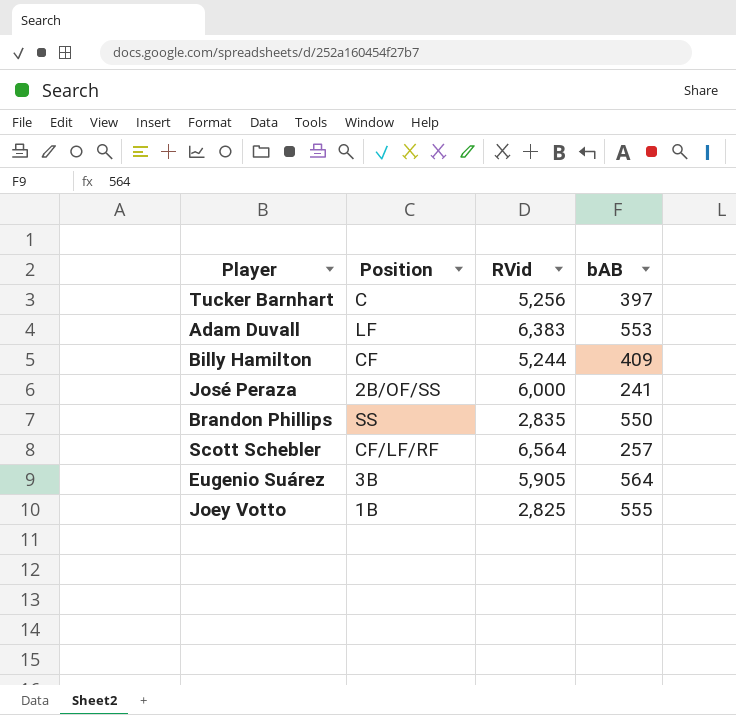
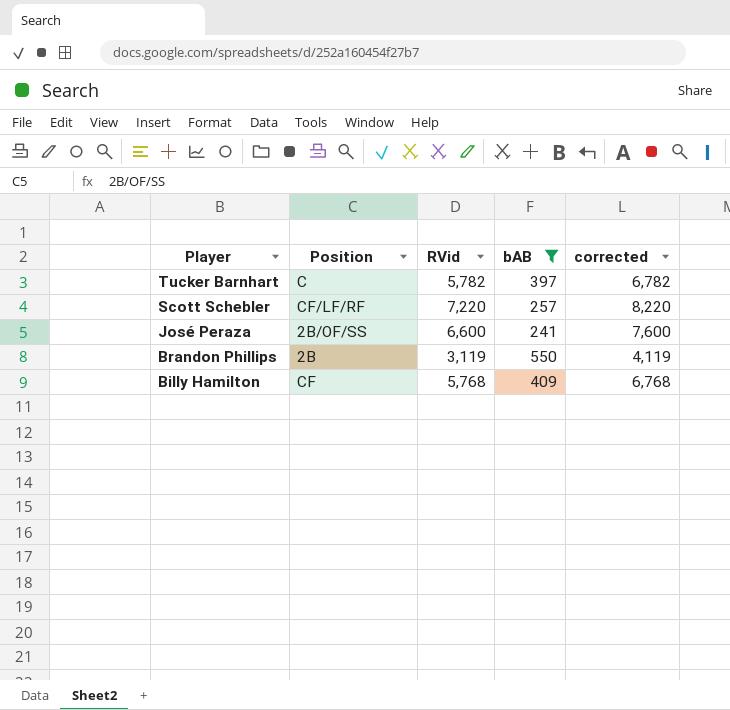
filter: none -> bAB <= 550
row order: none -> Player descending
column corrected | formula: none -> [RVid] + 1000
Tucker Barnhart | RVid: 5,256 -> 5,782
Scott Schebler | RVid: 6,564 -> 7,220
José Peraza | RVid: 6,000 -> 6,600
Brandon Phillips | Position: SS -> 2B
Brandon Phillips | RVid: 2,835 -> 3,119
Billy Hamilton | RVid: 5,244 -> 5,768

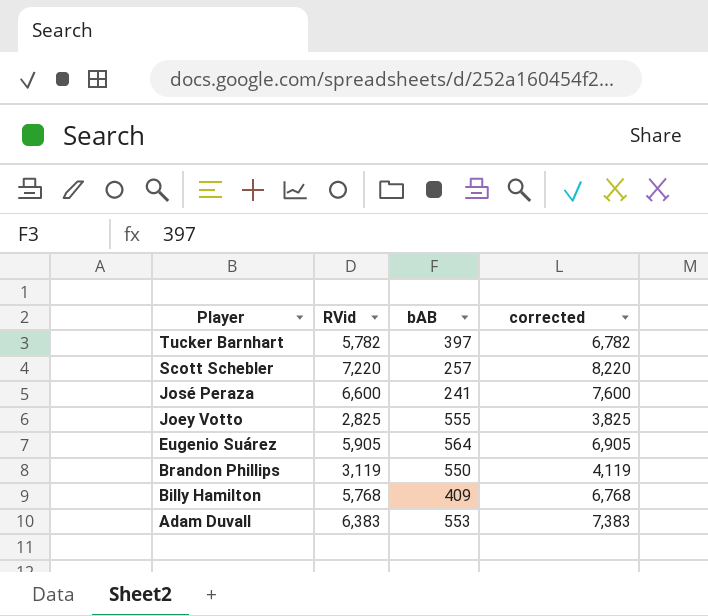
filter: bAB <= 550 -> none
column Position | position: 2 -> none

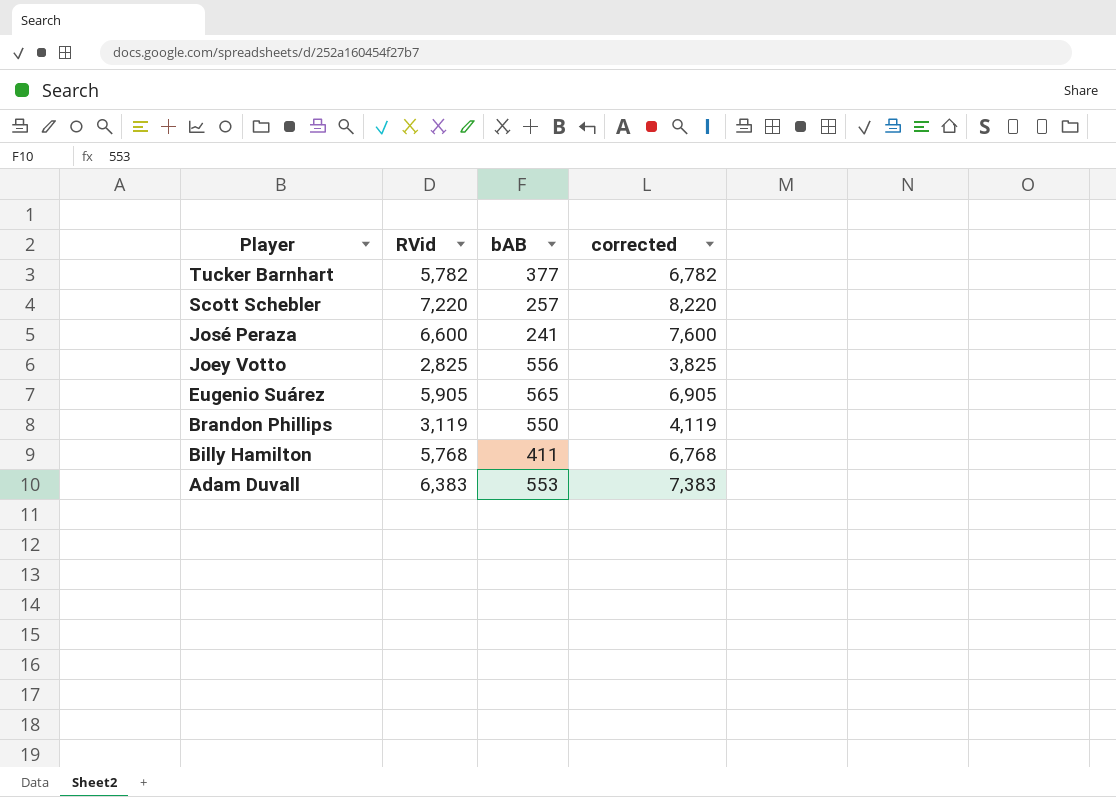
Tucker Barnhart | bAB: 397 -> 377
Joey Votto | bAB: 555 -> 556
Eugenio Suárez | bAB: 564 -> 565
Billy Hamilton | bAB: 409 -> 411

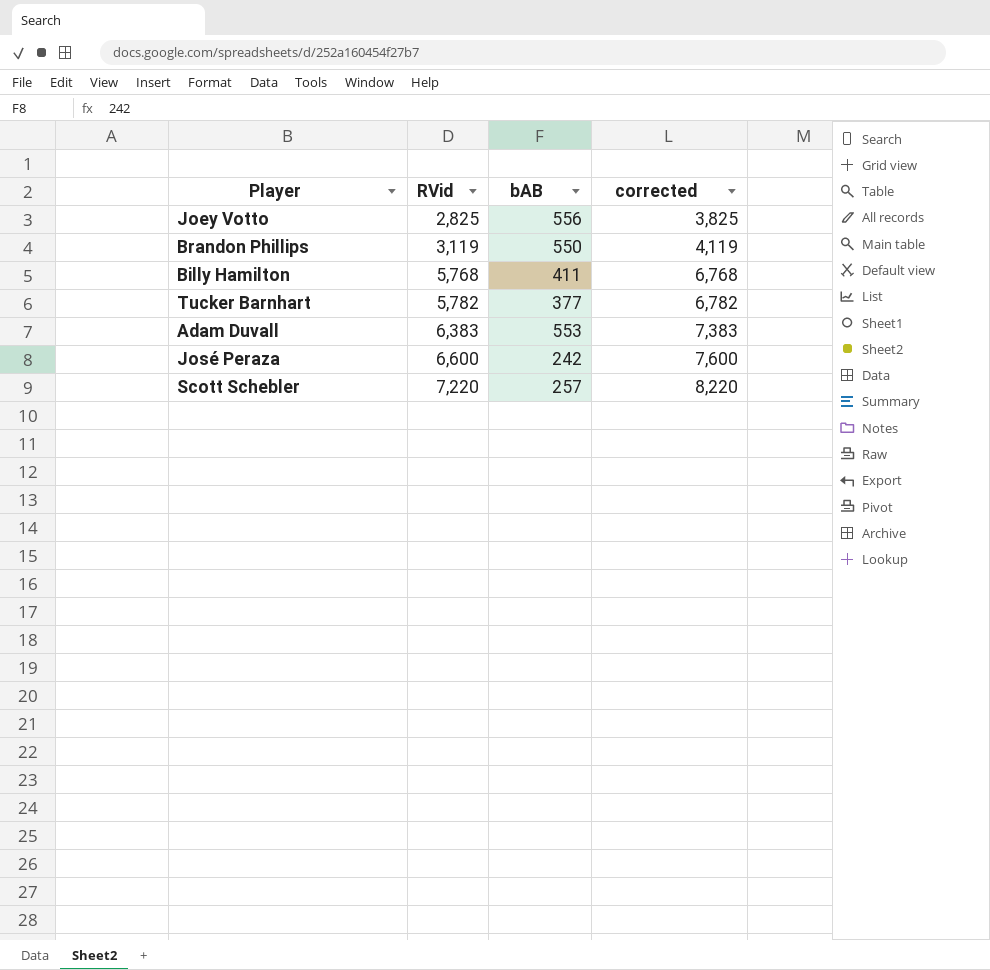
row order: Player descending -> RVid ascending
row Eugenio Suárez: 5,905 | 565 | 6,905 -> none
José Peraza | bAB: 241 -> 242

